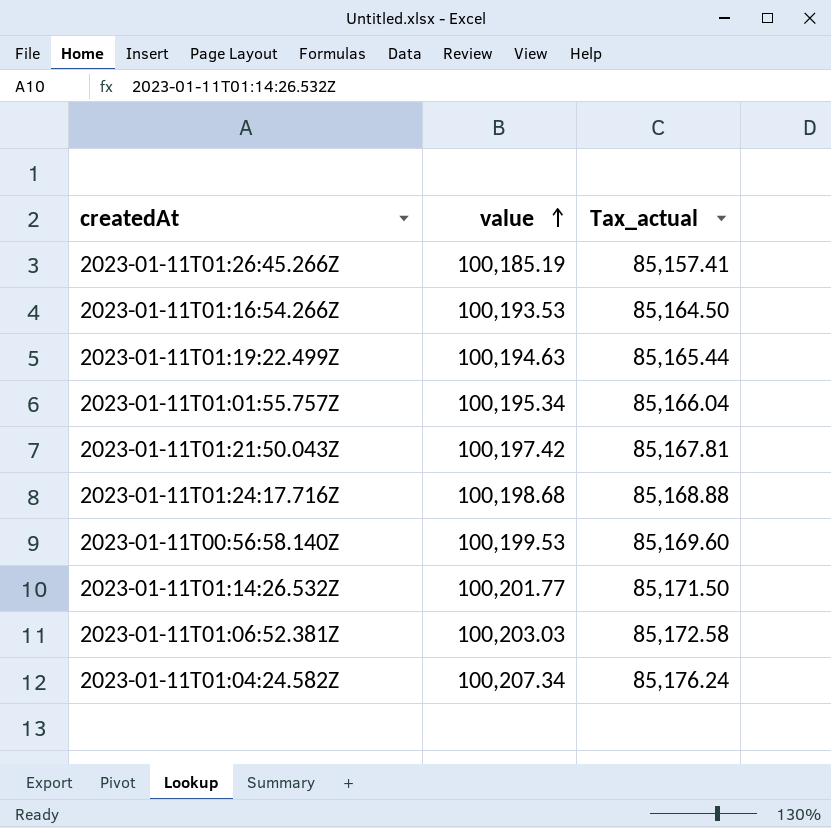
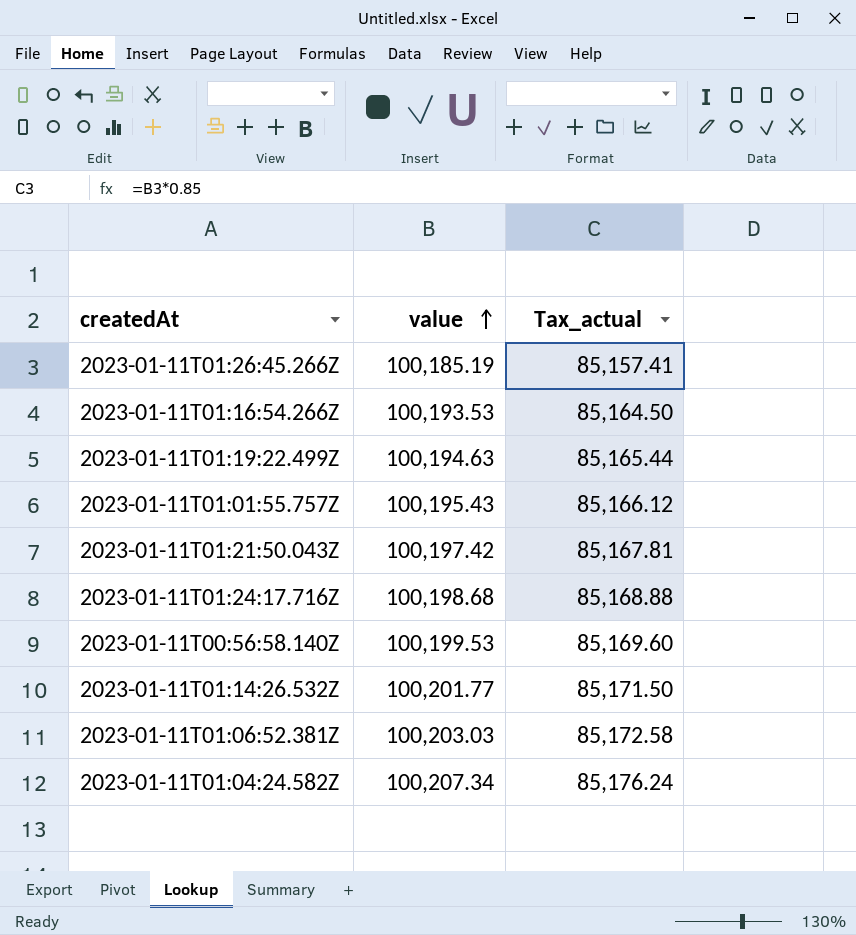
2023-01-11T01:01:55.757Z | value: 100,195.34 -> 100,195.43
2023-01-11T01:01:55.757Z | Tax_actual: 85,166.04 -> 85,166.12

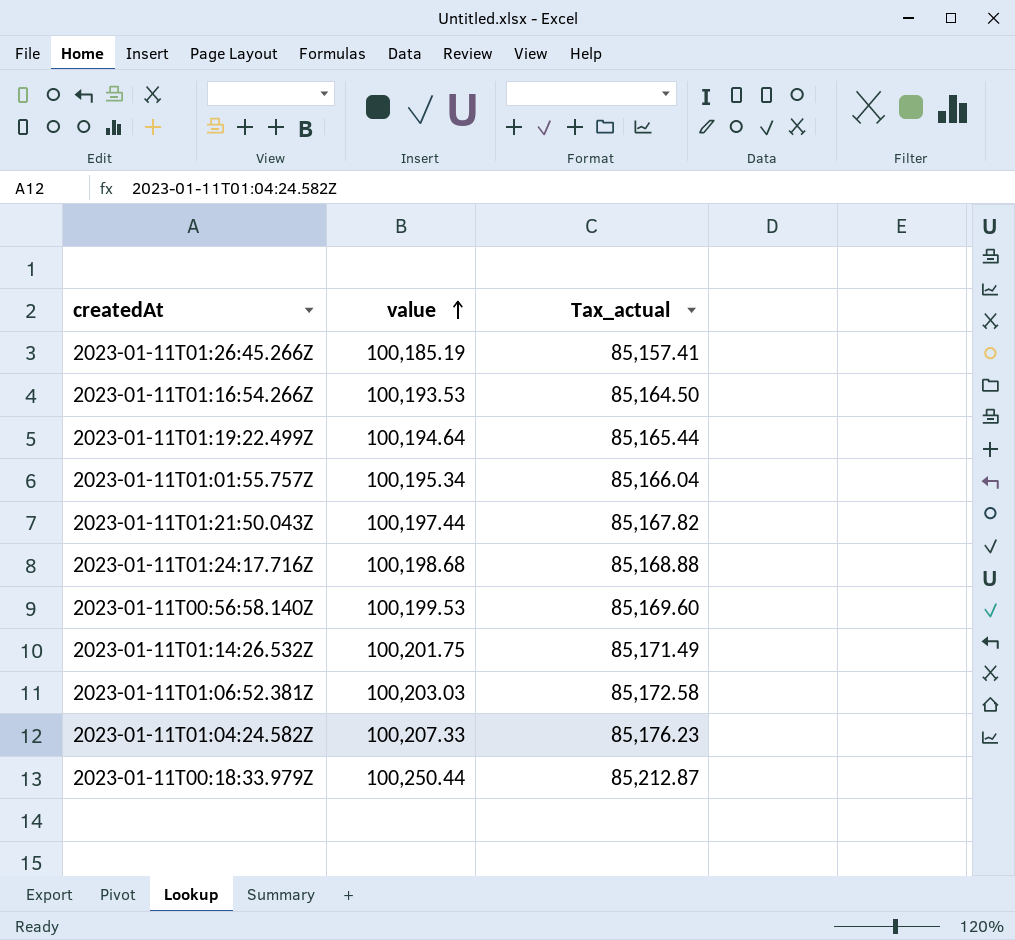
2023-01-11T01:19:22.499Z | value: 100,194.63 -> 100,194.64
2023-01-11T01:01:55.757Z | value: 100,195.43 -> 100,195.34
2023-01-11T01:01:55.757Z | Tax_actual: 85,166.12 -> 85,166.04
2023-01-11T01:21:50.043Z | value: 100,197.42 -> 100,197.44
2023-01-11T01:21:50.043Z | Tax_actual: 85,167.81 -> 85,167.82
2023-01-11T01:14:26.532Z | value: 100,201.77 -> 100,201.75
2023-01-11T01:14:26.532Z | Tax_actual: 85,171.50 -> 85,171.49
2023-01-11T01:04:24.582Z | value: 100,207.34 -> 100,207.33
2023-01-11T01:04:24.582Z | Tax_actual: 85,176.24 -> 85,176.23
row 2023-01-11T00:18:33.979Z: none -> 100,250.44 | 85,212.87

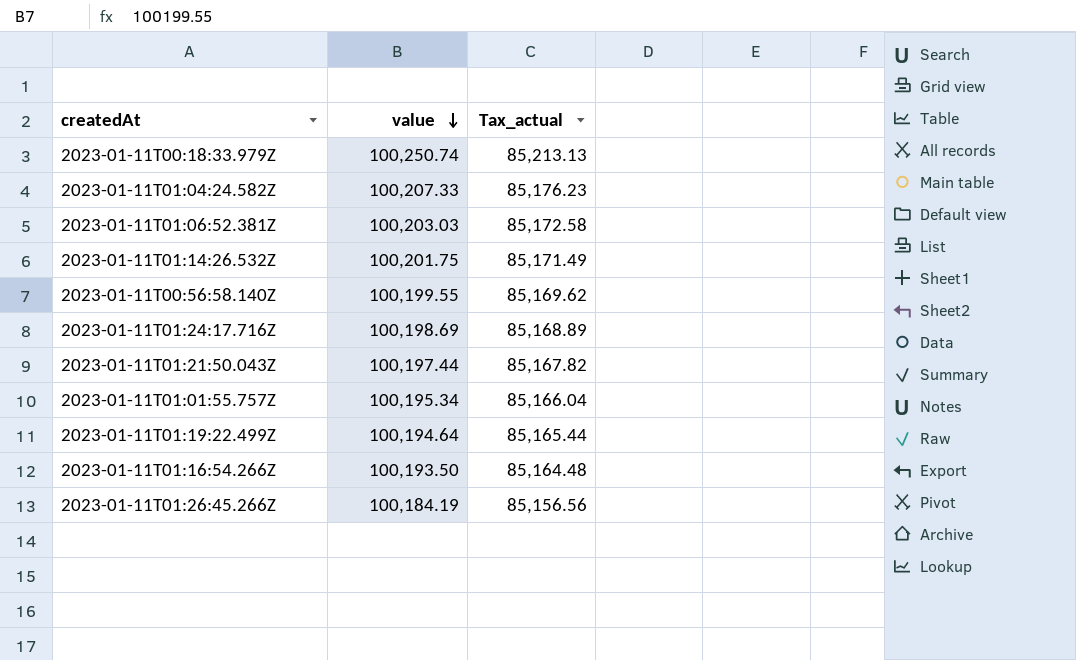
row order: value ascending -> value descending
2023-01-11T00:18:33.979Z | value: 100,250.44 -> 100,250.74
2023-01-11T00:18:33.979Z | Tax_actual: 85,212.87 -> 85,213.13
2023-01-11T00:56:58.140Z | value: 100,199.53 -> 100,199.55
2023-01-11T00:56:58.140Z | Tax_actual: 85,169.60 -> 85,169.62
2023-01-11T01:24:17.716Z | value: 100,198.68 -> 100,198.69
2023-01-11T01:24:17.716Z | Tax_actual: 85,168.88 -> 85,168.89
2023-01-11T01:16:54.266Z | value: 100,193.53 -> 100,193.50
2023-01-11T01:16:54.266Z | Tax_actual: 85,164.50 -> 85,164.48
2023-01-11T01:26:45.266Z | value: 100,185.19 -> 100,184.19
2023-01-11T01:26:45.266Z | Tax_actual: 85,157.41 -> 85,156.56

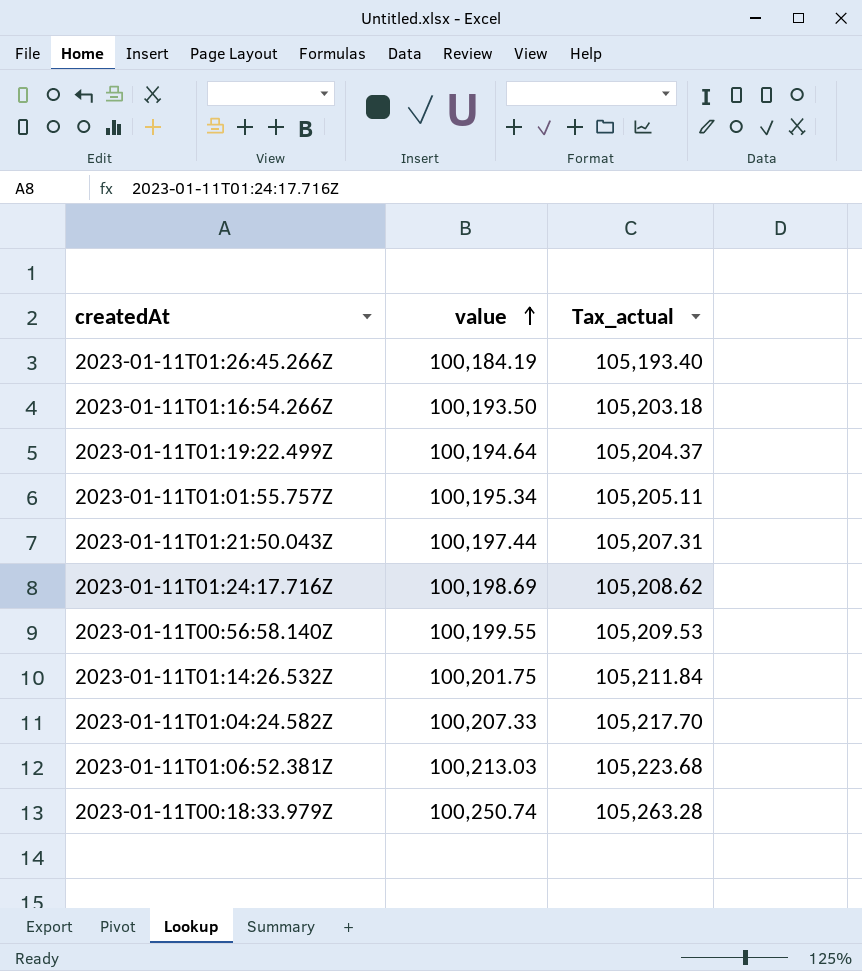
row order: value descending -> value ascending
column Tax_actual | formula: [value] * 0.85 -> [value] * 1.05
2023-01-11T01:06:52.381Z | value: 100,203.03 -> 100,213.03

